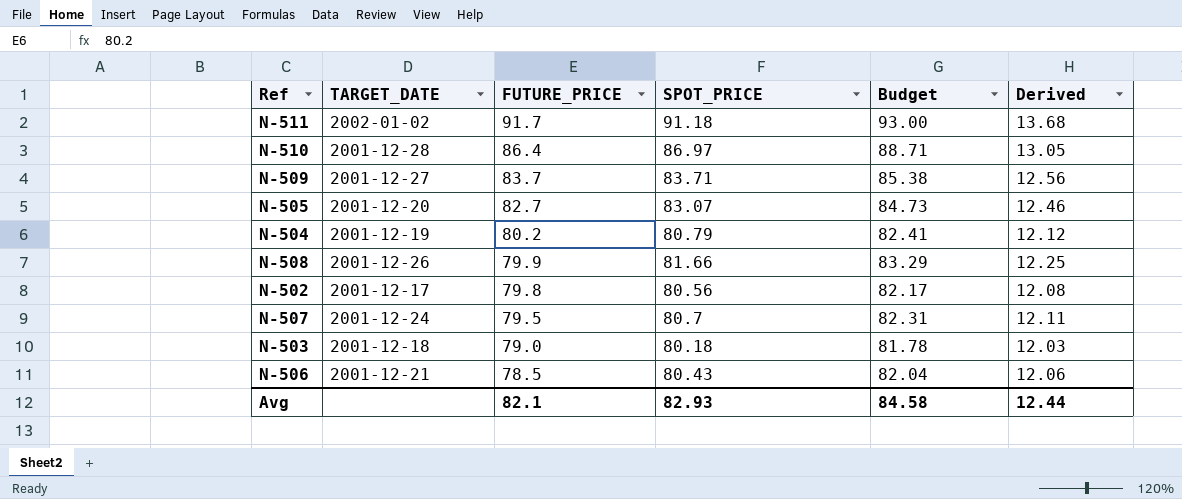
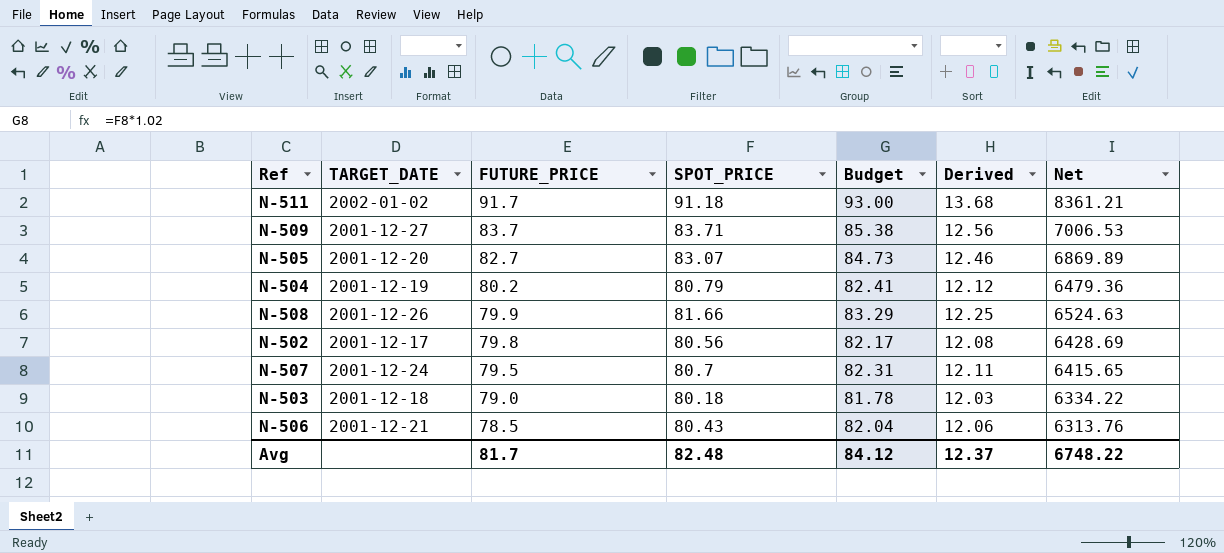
column Net | formula: none -> [FUTURE_PRICE] * [SPOT_PRICE]
row N-510: 2001-12-28 | 86.4 | 86.97 | 88.71 | 13.05 -> none
Avg | FUTURE_PRICE: 82.1 -> 81.7
Avg | SPOT_PRICE: 82.93 -> 82.48
Avg | Budget: 84.58 -> 84.12
Avg | Derived: 12.44 -> 12.37

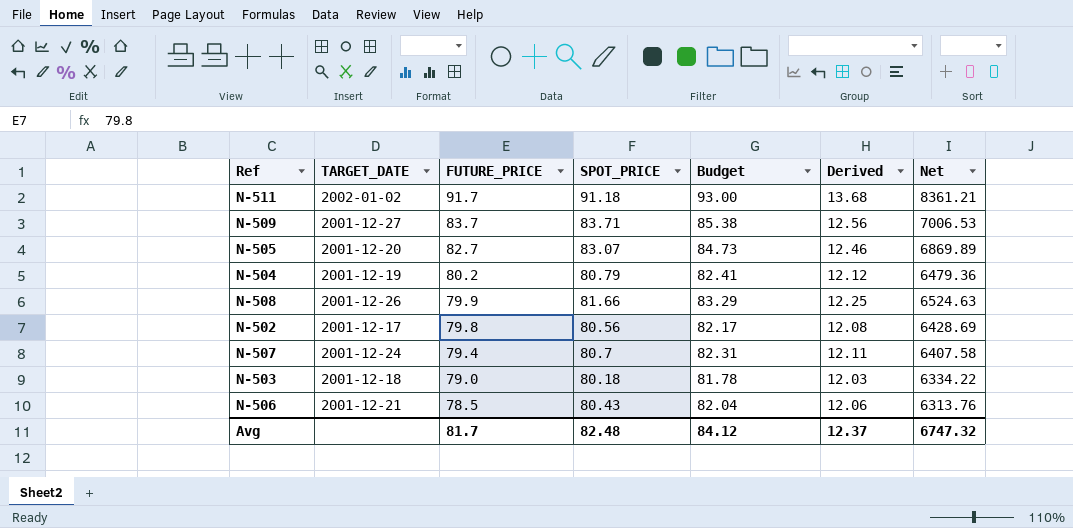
N-507 | FUTURE_PRICE: 79.5 -> 79.4
N-507 | Net: 6415.65 -> 6407.58
Avg | Net: 6748.22 -> 6747.32

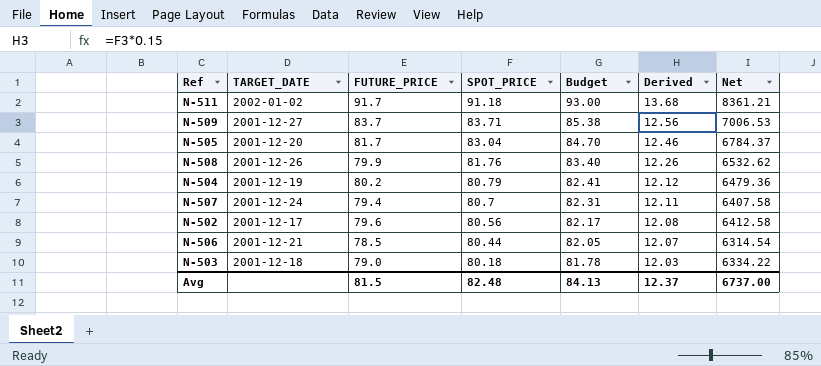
row order: FUTURE_PRICE descending -> SPOT_PRICE descending
N-505 | FUTURE_PRICE: 82.7 -> 81.7
N-505 | SPOT_PRICE: 83.07 -> 83.04
N-505 | Budget: 84.73 -> 84.70
N-505 | Net: 6869.89 -> 6784.37
N-508 | SPOT_PRICE: 81.66 -> 81.76
N-508 | Budget: 83.29 -> 83.40
N-508 | Derived: 12.25 -> 12.26
N-508 | Net: 6524.63 -> 6532.62
N-502 | FUTURE_PRICE: 79.8 -> 79.6
N-502 | Net: 6428.69 -> 6412.58
N-506 | SPOT_PRICE: 80.43 -> 80.44
N-506 | Budget: 82.04 -> 82.05
N-506 | Derived: 12.06 -> 12.07
N-506 | Net: 6313.76 -> 6314.54
Avg | FUTURE_PRICE: 81.7 -> 81.5
Avg | Budget: 84.12 -> 84.13
Avg | Net: 6747.32 -> 6737.00

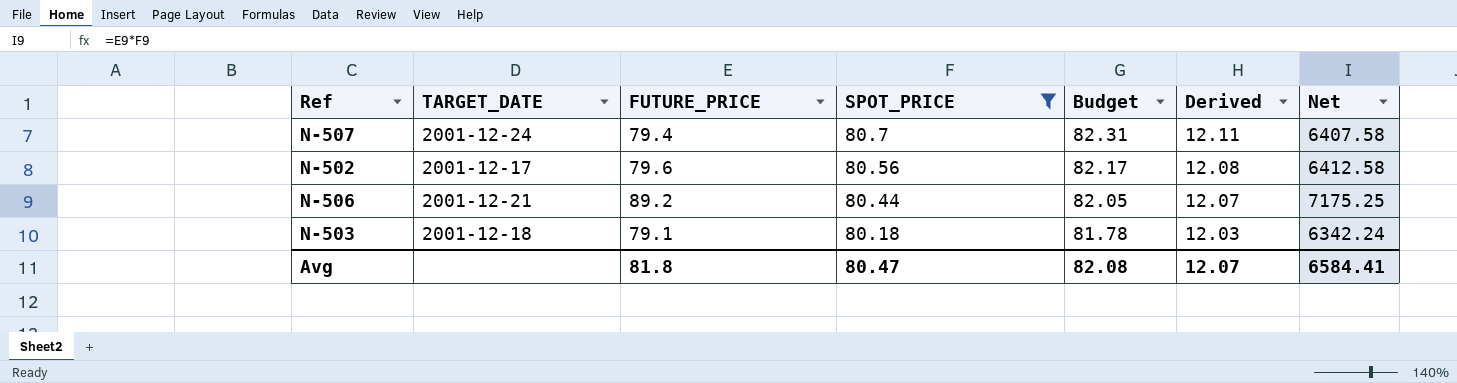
filter: none -> SPOT_PRICE <= 80.7
N-506 | FUTURE_PRICE: 78.5 -> 89.2
N-506 | Net: 6314.54 -> 7175.25
N-503 | FUTURE_PRICE: 79.0 -> 79.1
N-503 | Net: 6334.22 -> 6342.24
Avg | FUTURE_PRICE: 81.5 -> 81.8
Avg | SPOT_PRICE: 82.48 -> 80.47
Avg | Budget: 84.13 -> 82.08
Avg | Derived: 12.37 -> 12.07
Avg | Net: 6737.00 -> 6584.41

